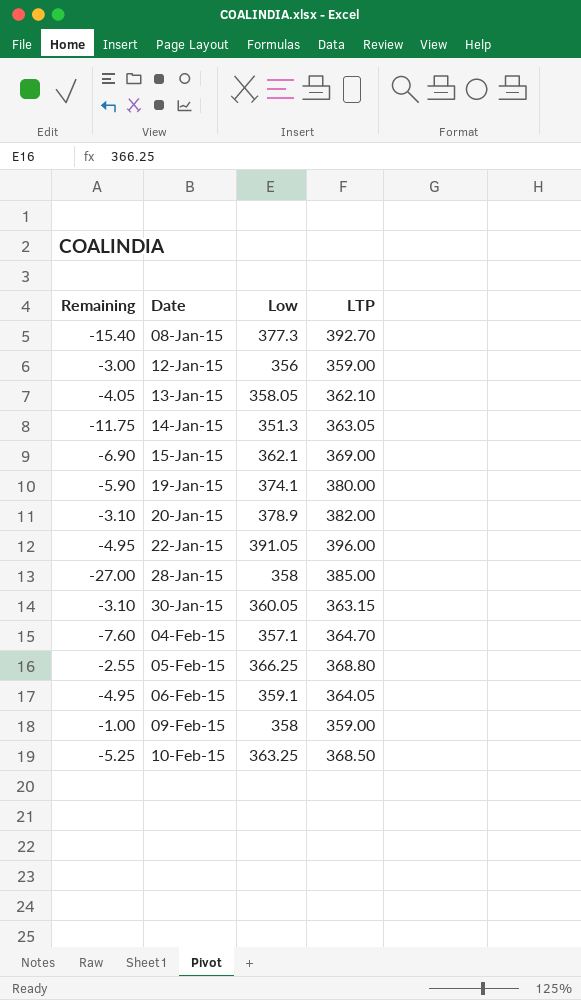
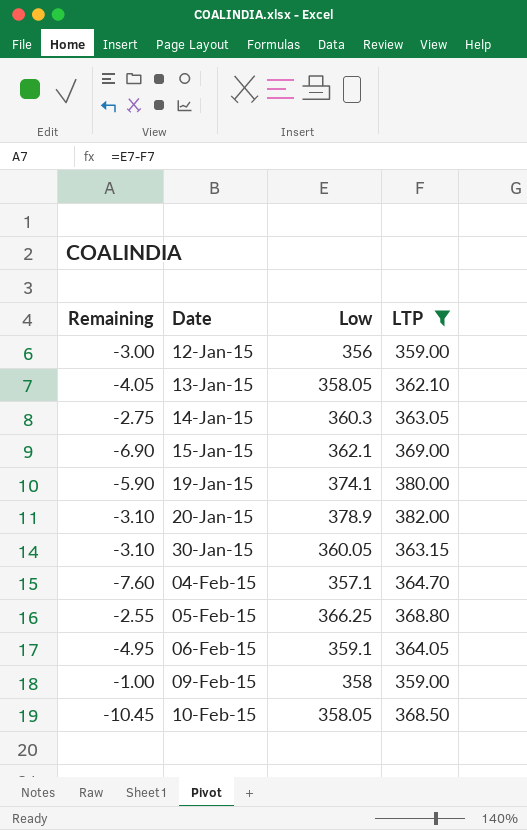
filter: none -> LTP <= 382.00
14-Jan-15 | Remaining: -11.75 -> -2.75
14-Jan-15 | Low: 351.3 -> 360.3
10-Feb-15 | Remaining: -5.25 -> -10.45
10-Feb-15 | Low: 363.25 -> 358.05

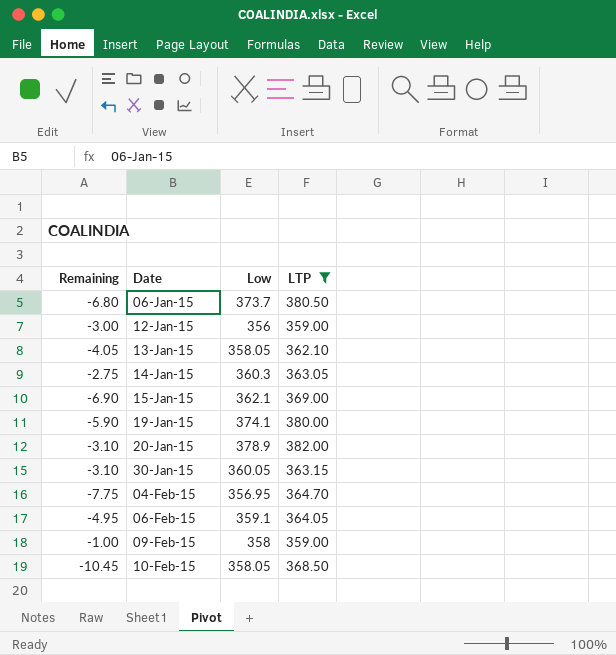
row 05-Feb-15: -2.55 | 366.25 | 368.80 -> none
row 06-Jan-15: none -> -6.80 | 373.7 | 380.50
04-Feb-15 | Remaining: -7.60 -> -7.75
04-Feb-15 | Low: 357.1 -> 356.95

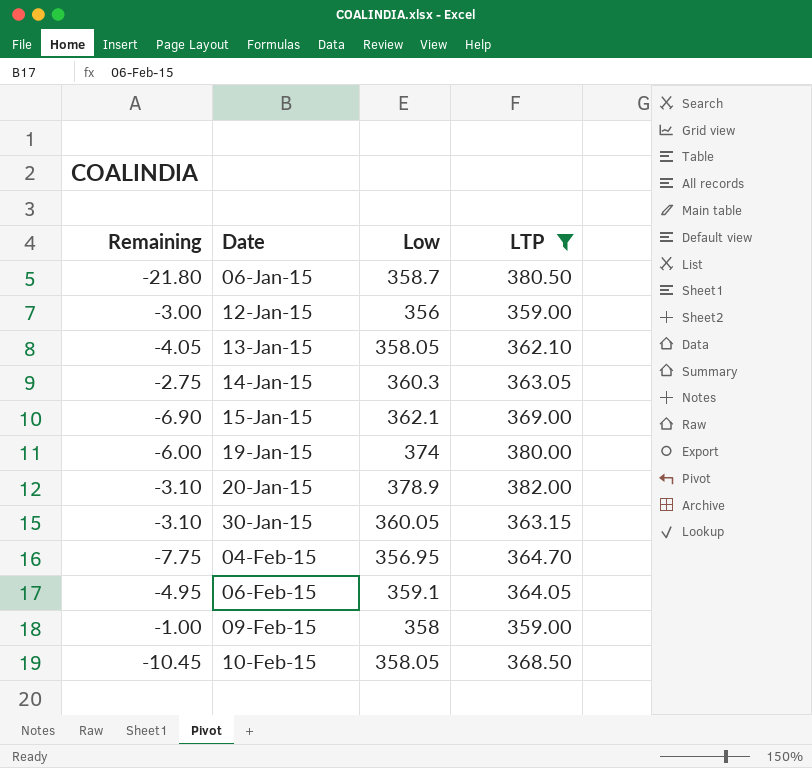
06-Jan-15 | Remaining: -6.80 -> -21.80
06-Jan-15 | Low: 373.7 -> 358.7
19-Jan-15 | Remaining: -5.90 -> -6.00
19-Jan-15 | Low: 374.1 -> 374

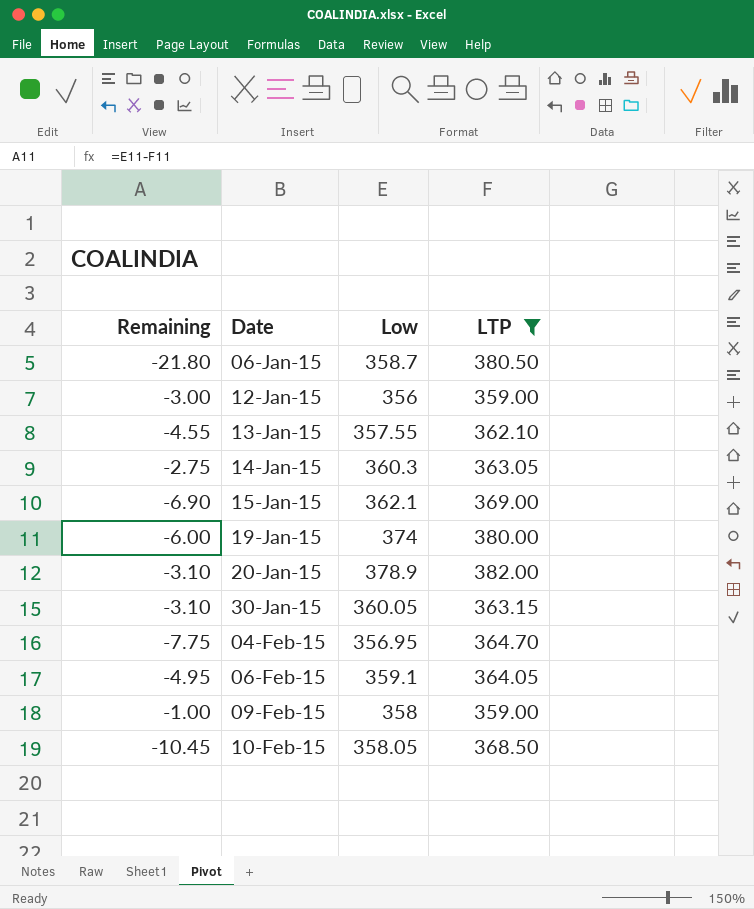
13-Jan-15 | Remaining: -4.05 -> -4.55
13-Jan-15 | Low: 358.05 -> 357.55

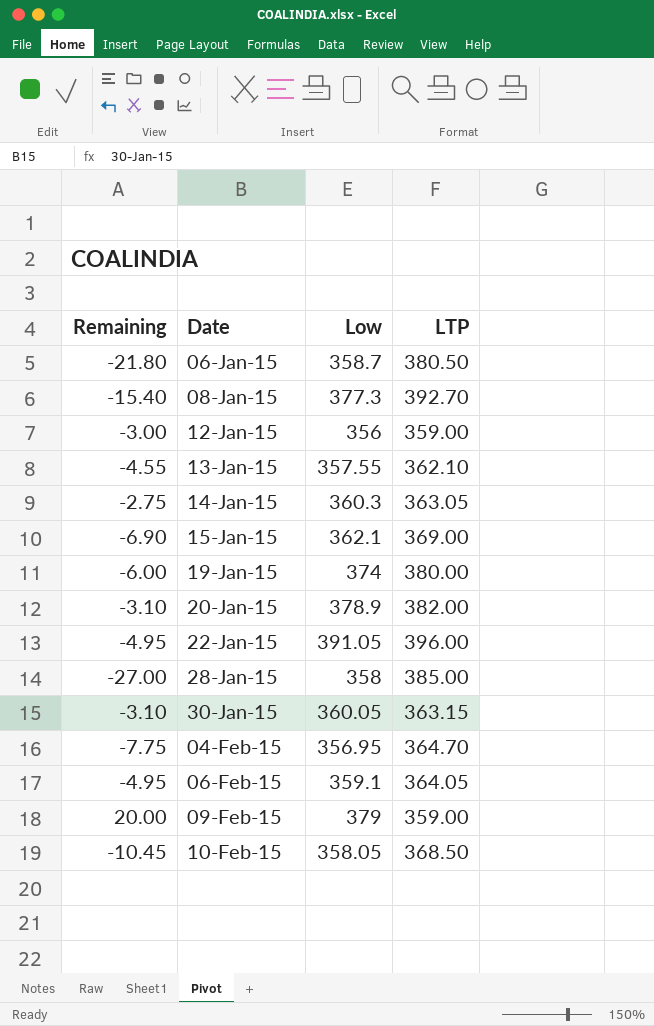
filter: LTP <= 382.00 -> none
09-Feb-15 | Remaining: -1.00 -> 20.00
09-Feb-15 | Low: 358 -> 379

